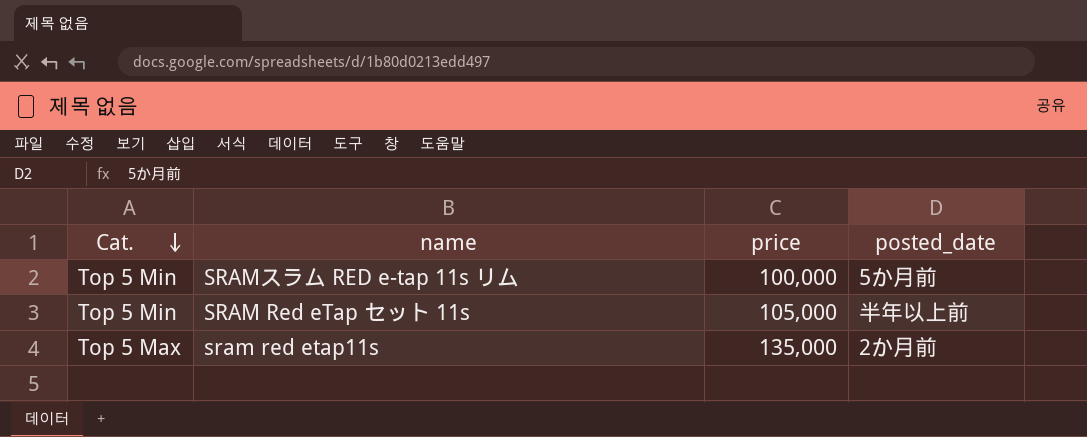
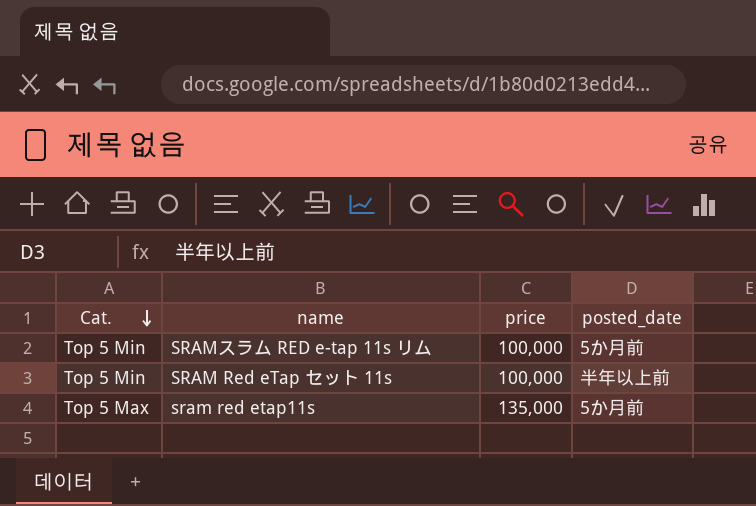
SRAM Red eTap セット 11s | price: 105,000 -> 100,000
sram red etap11s | posted_date: 2か月前 -> 5か月前

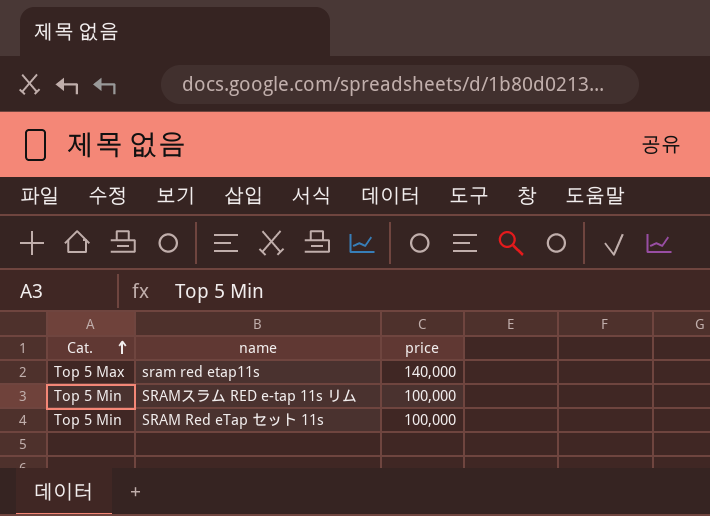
row order: Cat. descending -> Cat. ascending
column posted_date | position: 4 -> none
sram red etap11s | price: 135,000 -> 140,000

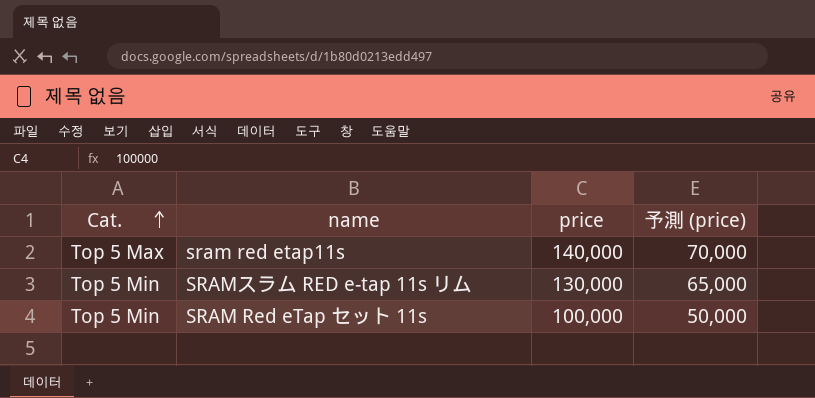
column 予測 (price) | formula: none -> [price] * 0.5
SRAMスラム RED e-tap 11s リム | price: 100,000 -> 130,000

